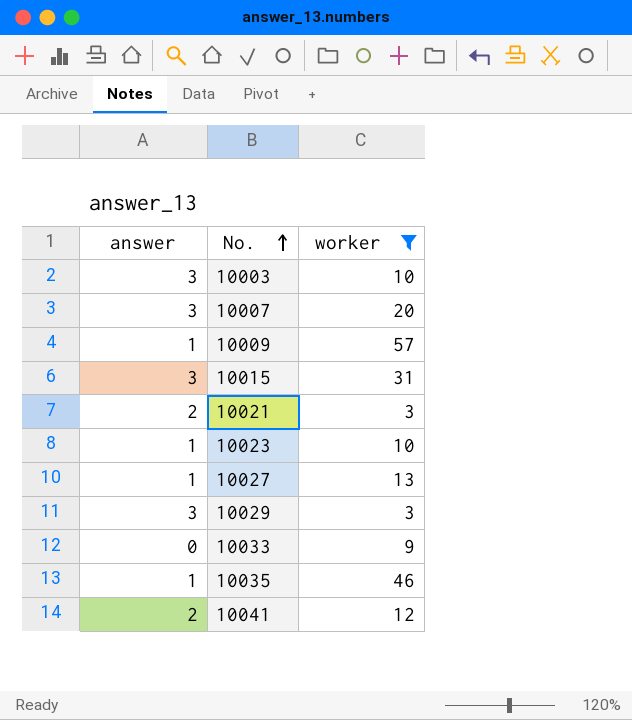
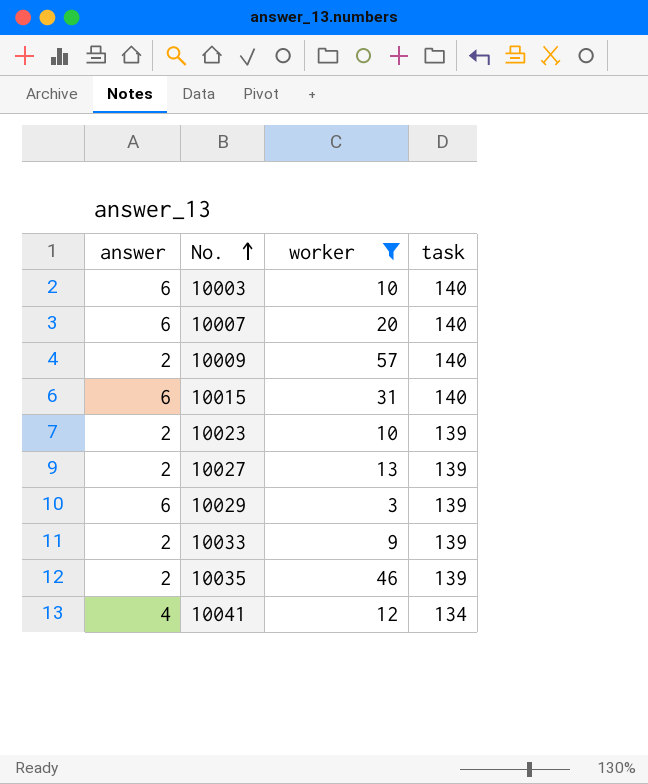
column task | position: none -> 4
row 10021: 2 | 3 -> none
10003 | answer: 3 -> 6
10007 | answer: 3 -> 6
10009 | answer: 1 -> 2
10015 | answer: 3 -> 6
10023 | answer: 1 -> 2
10027 | answer: 1 -> 2
10029 | answer: 3 -> 6
10033 | answer: 0 -> 2
10035 | answer: 1 -> 2
10041 | answer: 2 -> 4

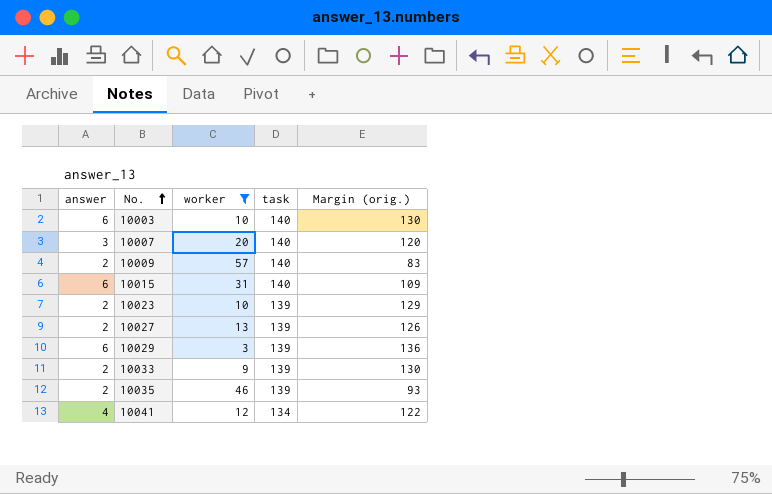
column Margin (orig.) | formula: none -> [task] - [worker]
10007 | answer: 6 -> 3

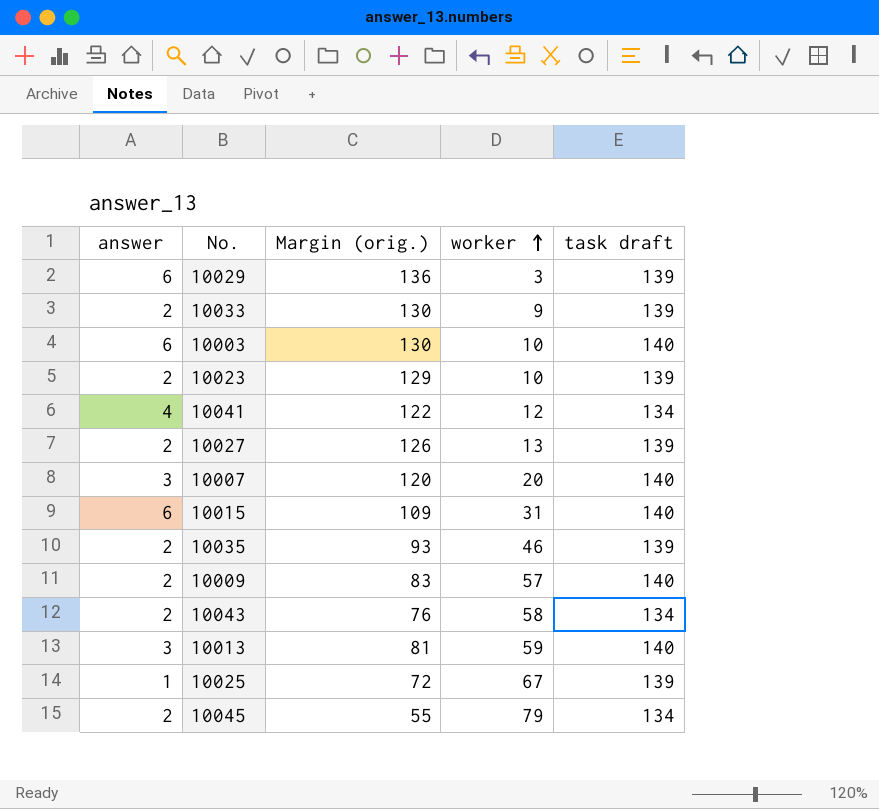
filter: worker <= 57 -> none
row order: No. ascending -> worker ascending
column Margin (orig.) | position: 5 -> 3
column name: task -> task draft

